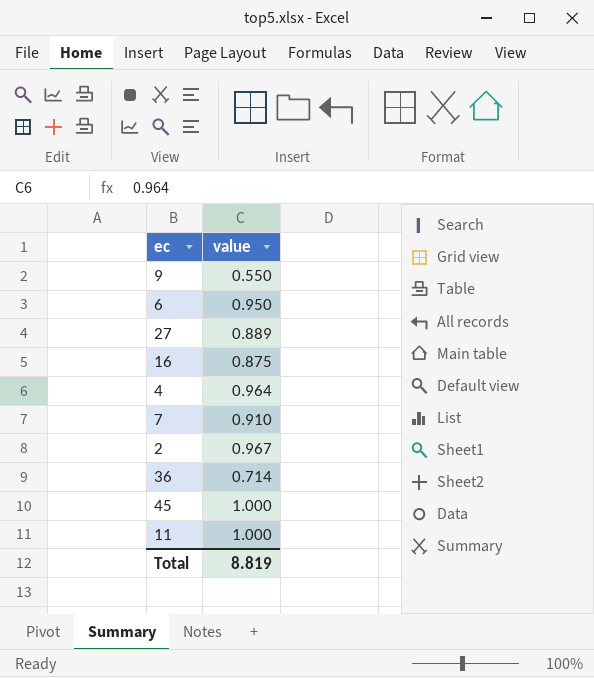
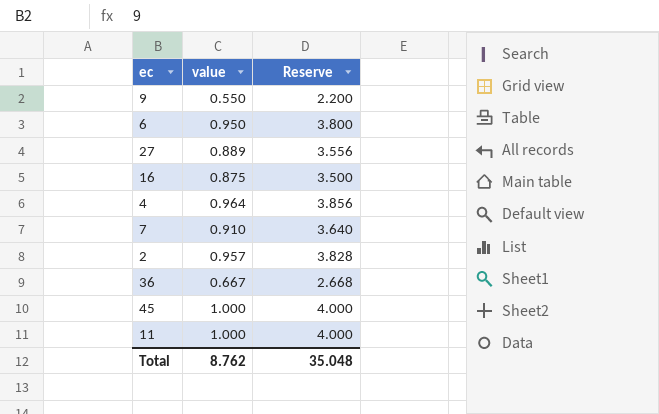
column Reserve | formula: none -> [value] * 4
2 | value: 0.967 -> 0.957
36 | value: 0.714 -> 0.667
Total | value: 8.819 -> 8.762

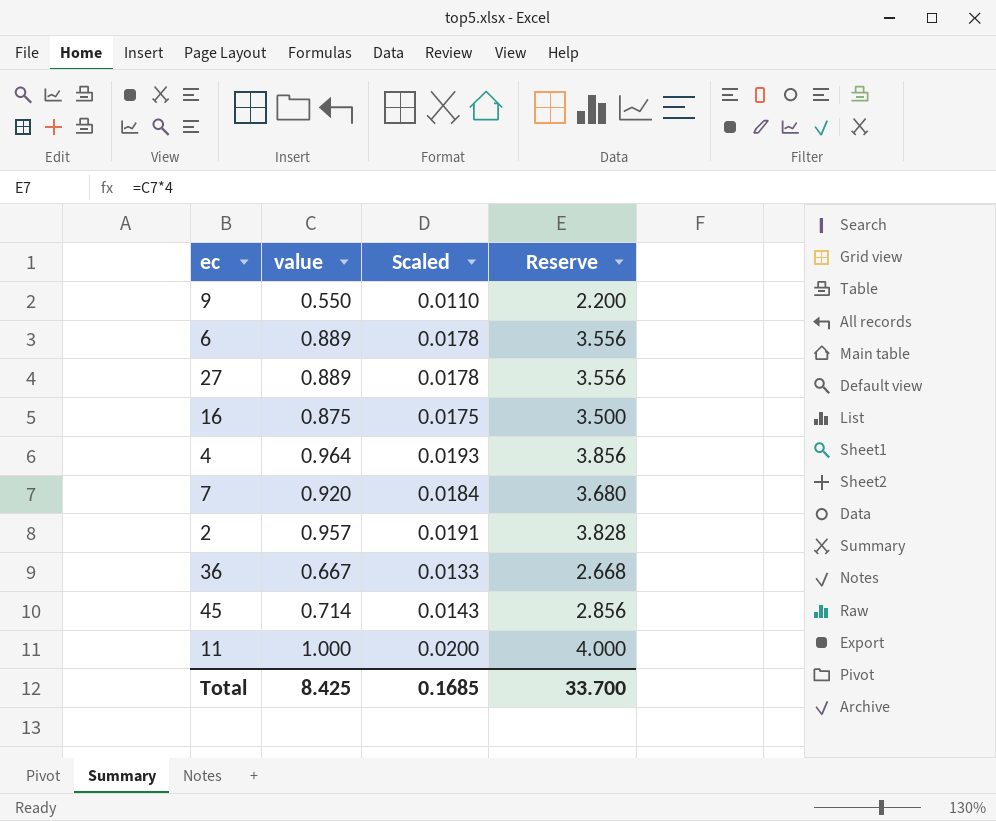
column Scaled | formula: none -> [value] * 0.02
6 | value: 0.950 -> 0.889
6 | Reserve: 3.800 -> 3.556
7 | value: 0.910 -> 0.920
7 | Reserve: 3.640 -> 3.680
45 | value: 1.000 -> 0.714
45 | Reserve: 4.000 -> 2.856
Total | value: 8.762 -> 8.425
Total | Reserve: 35.048 -> 33.700

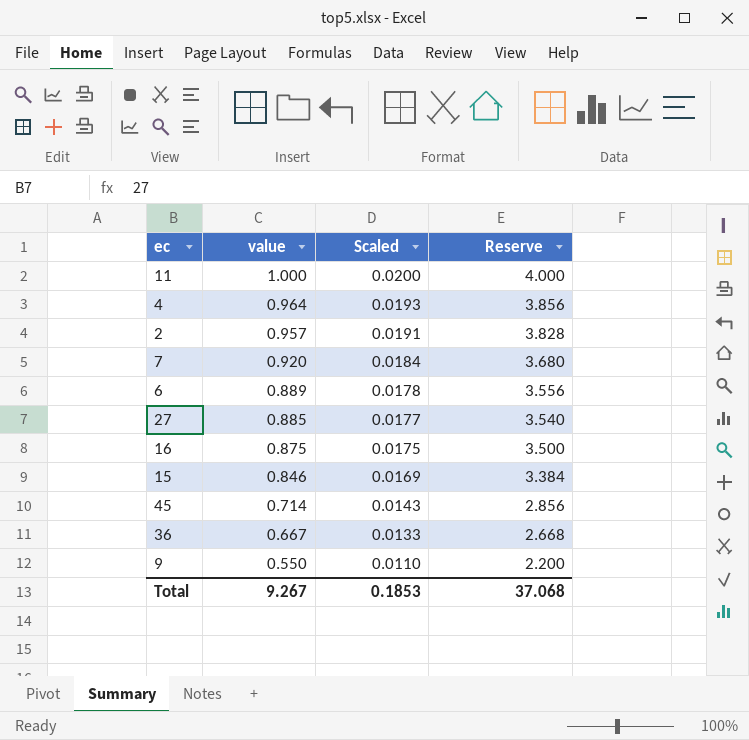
row order: none -> value descending
27 | value: 0.889 -> 0.885
27 | Scaled: 0.0178 -> 0.0177
27 | Reserve: 3.556 -> 3.540
row 15: none -> 0.846 | 0.0169 | 3.384
Total | value: 8.425 -> 9.267
Total | Scaled: 0.1685 -> 0.1853
Total | Reserve: 33.700 -> 37.068

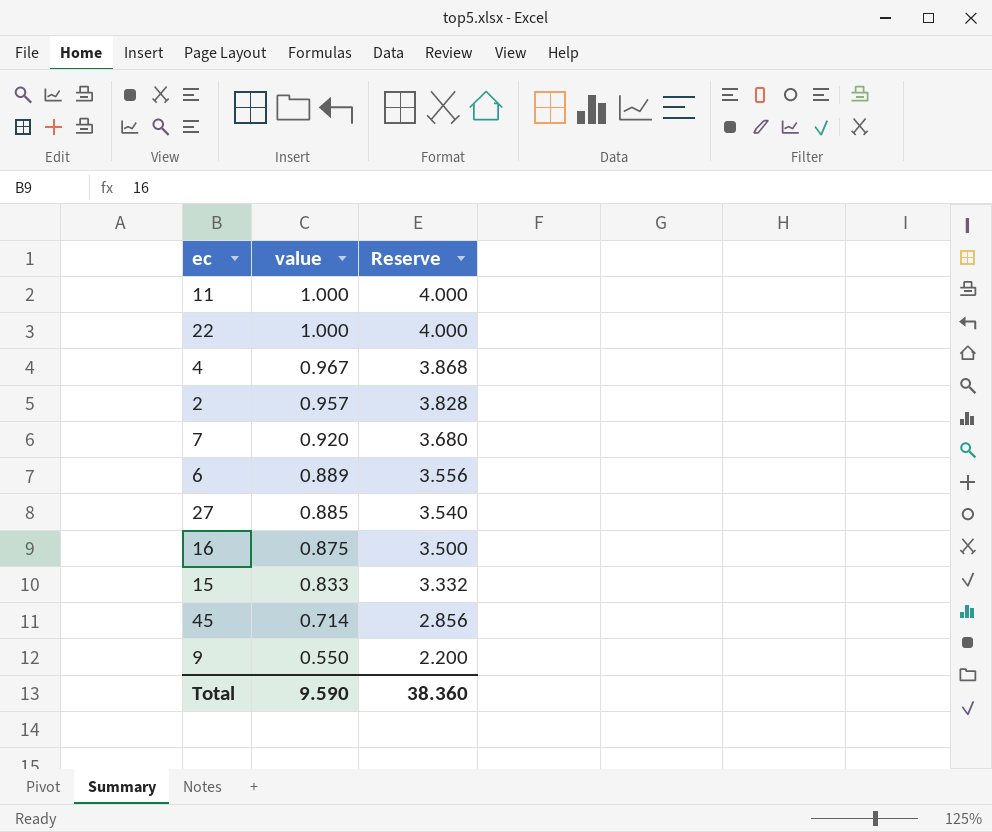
column Scaled | formula: [value] * 0.02 -> none
row 36: 0.667 | 0.0133 | 2.668 -> none
row 22: none -> 1.000 | 4.000
4 | value: 0.964 -> 0.967
4 | Reserve: 3.856 -> 3.868
15 | value: 0.846 -> 0.833
15 | Reserve: 3.384 -> 3.332
Total | value: 9.267 -> 9.590
Total | Reserve: 37.068 -> 38.360

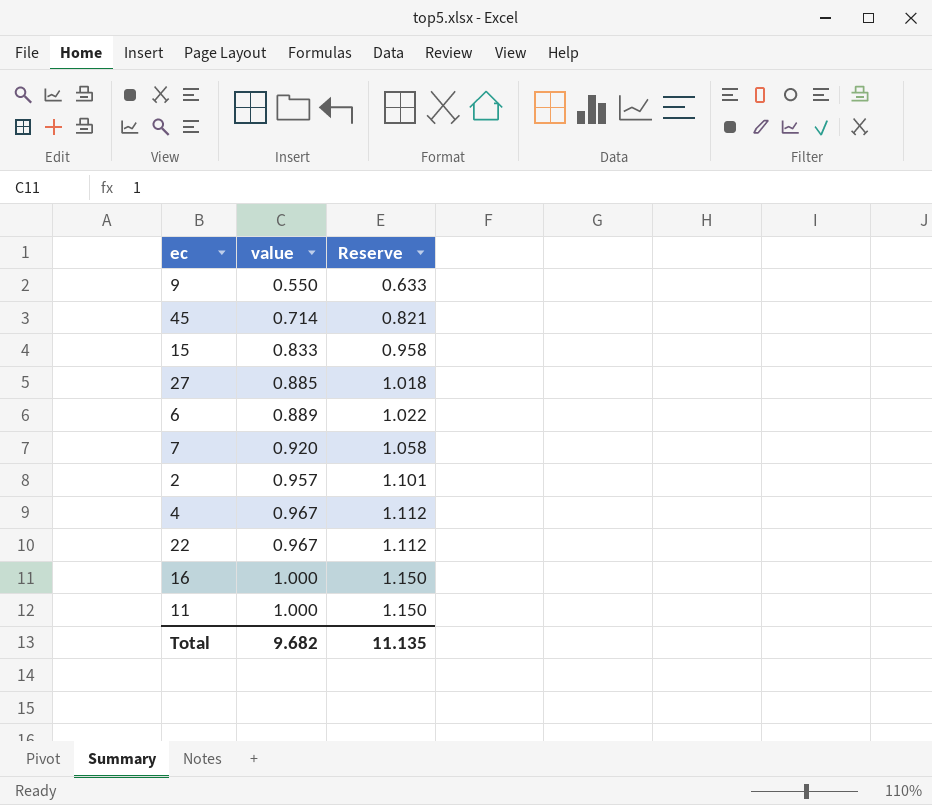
row order: value descending -> value ascending
column Reserve | formula: [value] * 4 -> [value] * 1.15
22 | value: 1.000 -> 0.967
16 | value: 0.875 -> 1.000
Total | value: 9.590 -> 9.682
Total | Reserve: 38.360 -> 11.135

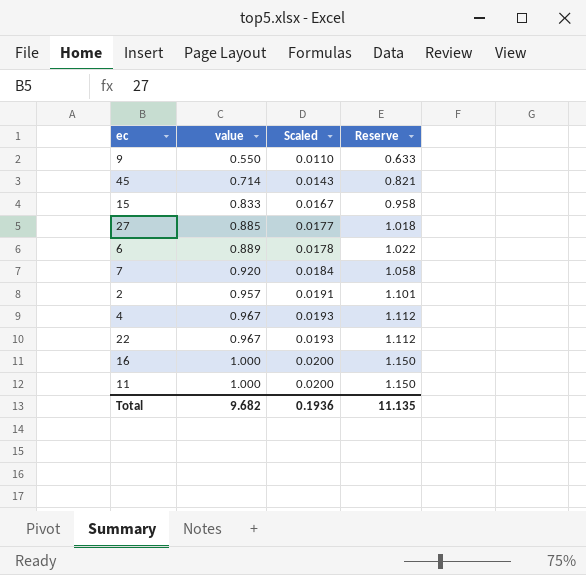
column Scaled | formula: none -> [value] * 0.02

